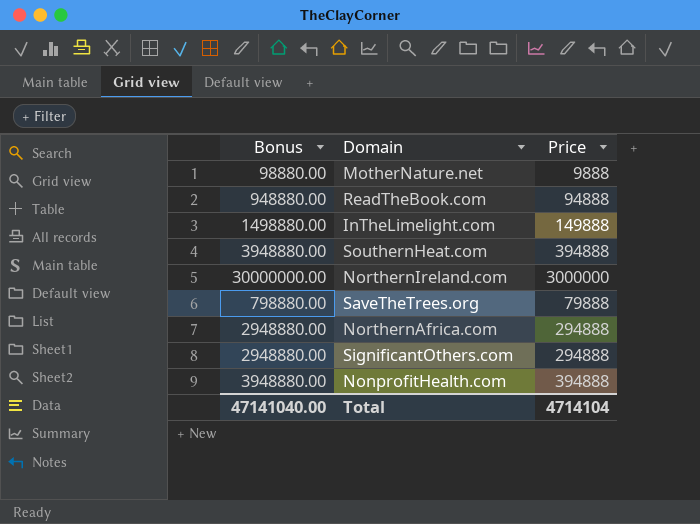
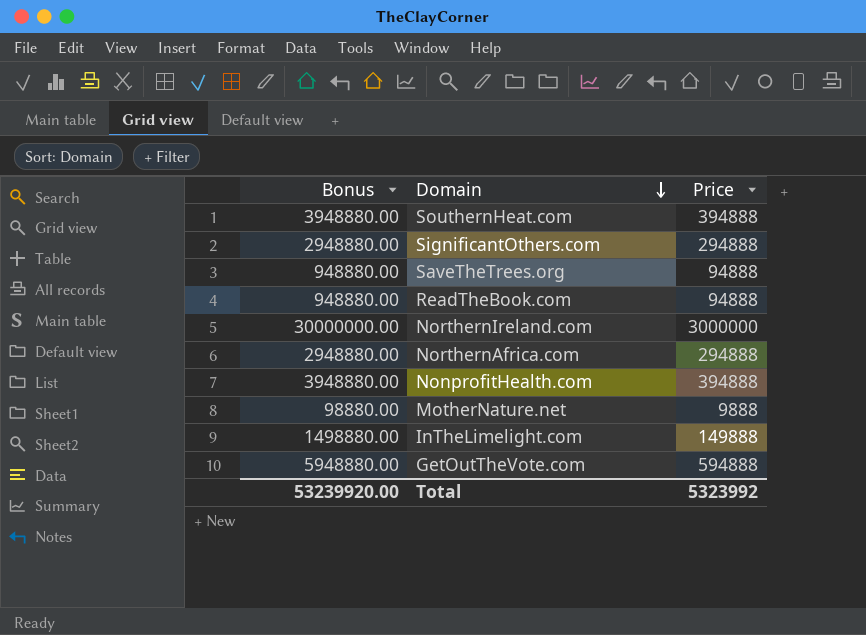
row order: none -> Domain descending
SaveTheTrees.org | Bonus: 798880.00 -> 948880.00
SaveTheTrees.org | Price: 79888 -> 94888
row GetOutTheVote.com: none -> 5948880.00 | 594888
Total | Bonus: 47141040.00 -> 53239920.00
Total | Price: 4714104 -> 5323992

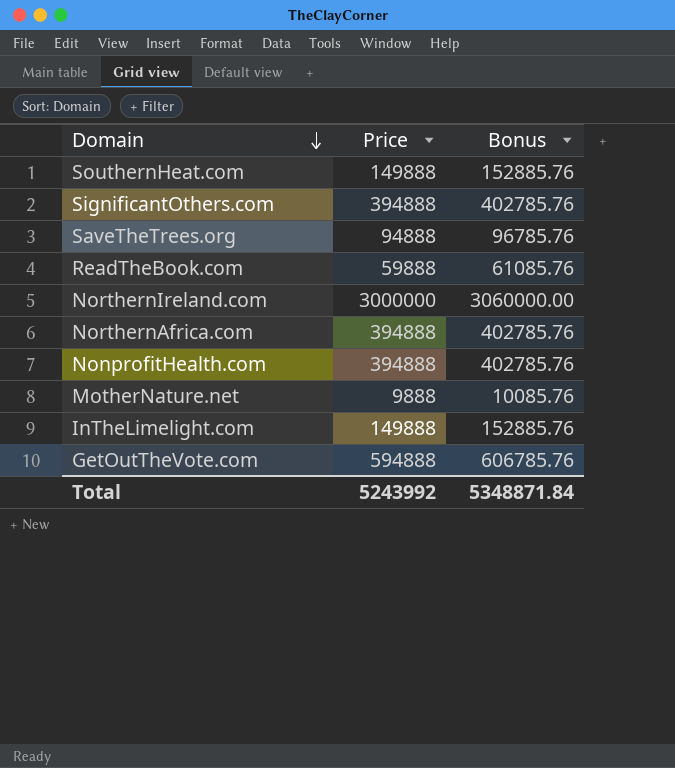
column Bonus | formula: [Price] * 10 -> [Price] * 1.02
column Bonus | position: 1 -> 3
SouthernHeat.com | Price: 394888 -> 149888
SignificantOthers.com | Price: 294888 -> 394888
ReadTheBook.com | Price: 94888 -> 59888
NorthernAfrica.com | Price: 294888 -> 394888
Total | Price: 5323992 -> 5243992
Total | Bonus: 53239920.00 -> 5348871.84

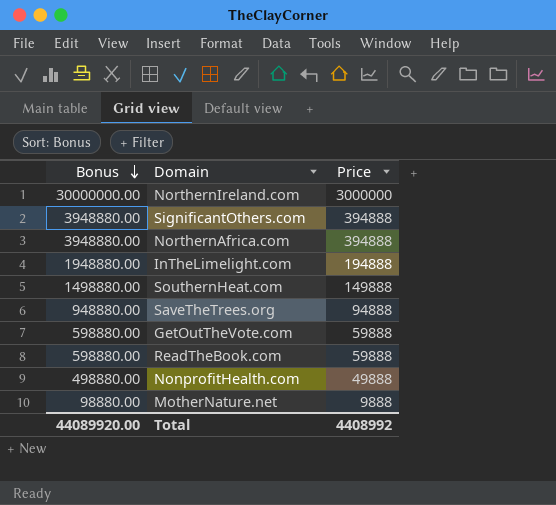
row order: Domain descending -> Bonus descending
column Bonus | formula: [Price] * 1.02 -> [Price] * 10
column Bonus | position: 3 -> 1
InTheLimelight.com | Price: 149888 -> 194888
GetOutTheVote.com | Price: 594888 -> 59888
NonprofitHealth.com | Price: 394888 -> 49888
Total | Bonus: 5348871.84 -> 44089920.00
Total | Price: 5243992 -> 4408992

